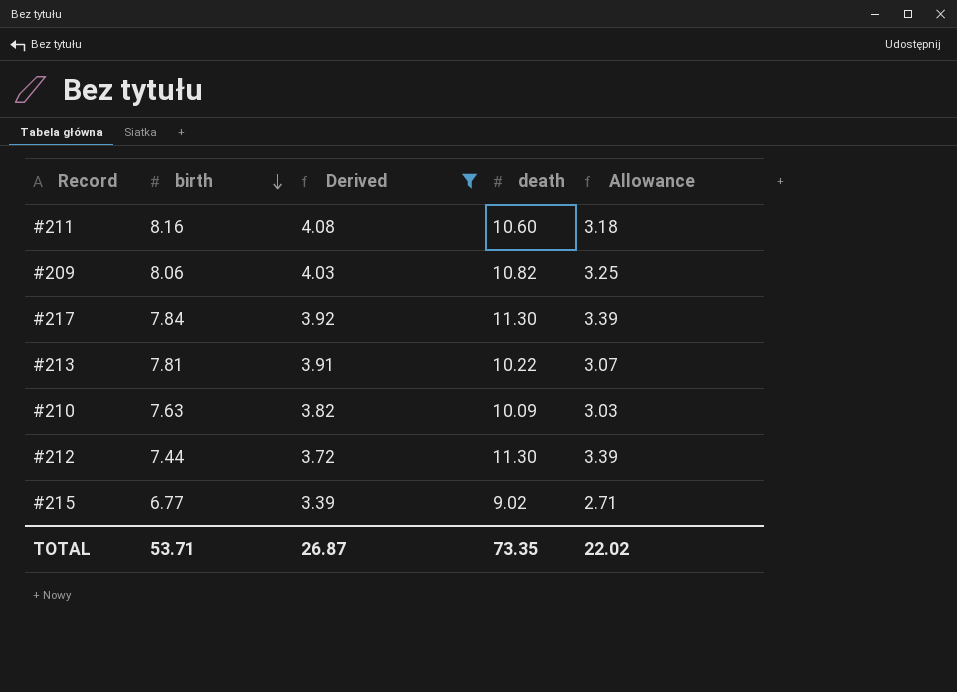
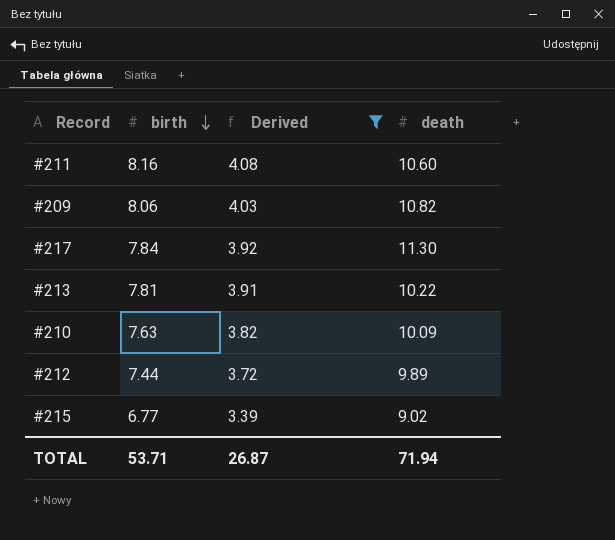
column Allowance | formula: [death] * 0.3 -> none
#212 | death: 11.30 -> 9.89
TOTAL | death: 73.35 -> 71.94

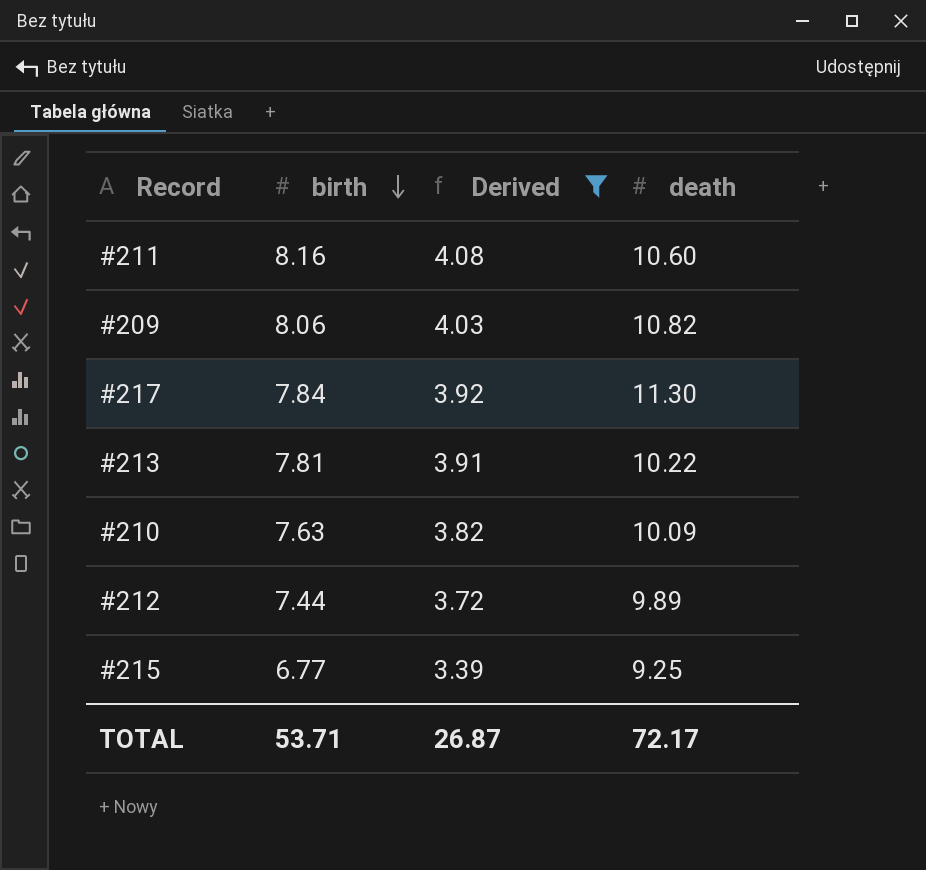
#215 | death: 9.02 -> 9.25
TOTAL | death: 71.94 -> 72.17

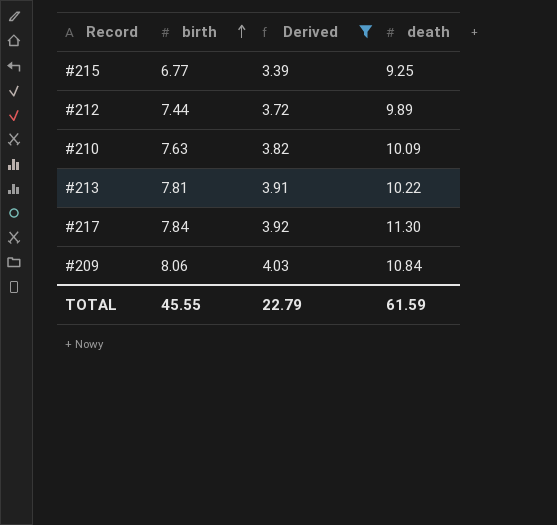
row order: birth descending -> birth ascending
row #211: 8.16 | 4.08 | 10.60 -> none
#209 | death: 10.82 -> 10.84
TOTAL | birth: 53.71 -> 45.55
TOTAL | Derived: 26.87 -> 22.79
TOTAL | death: 72.17 -> 61.59

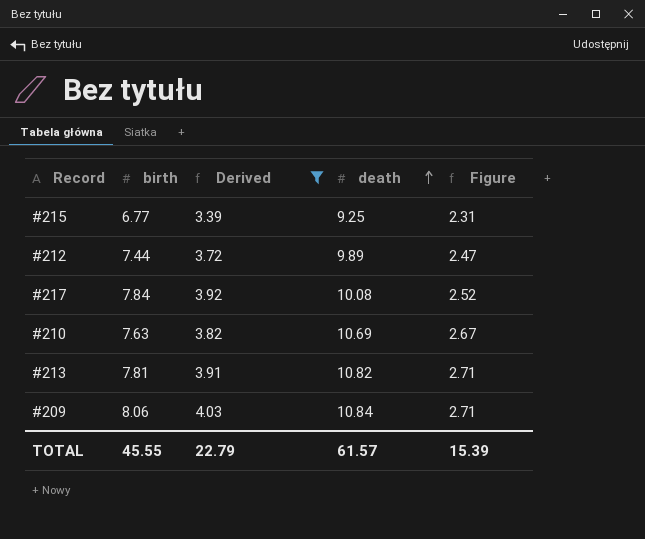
row order: birth ascending -> death ascending
column Figure | formula: none -> [death] * 0.25
#217 | death: 11.30 -> 10.08
#210 | death: 10.09 -> 10.69
#213 | death: 10.22 -> 10.82
TOTAL | death: 61.59 -> 61.57

